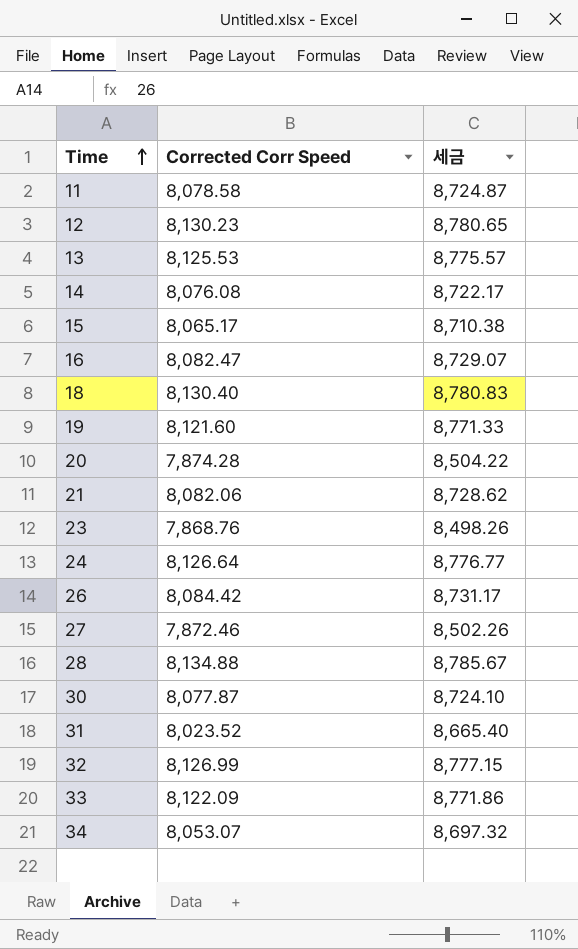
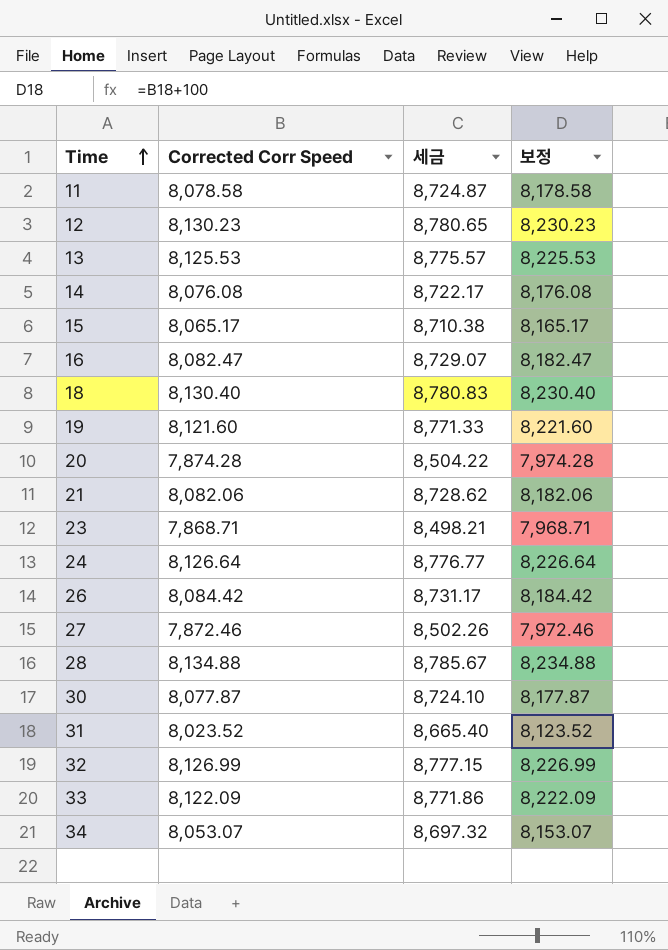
column 보정 | formula: none -> [Corrected Corr Speed] + 100
23 | Corrected Corr Speed: 7,868.76 -> 7,868.71
23 | 세금: 8,498.26 -> 8,498.21

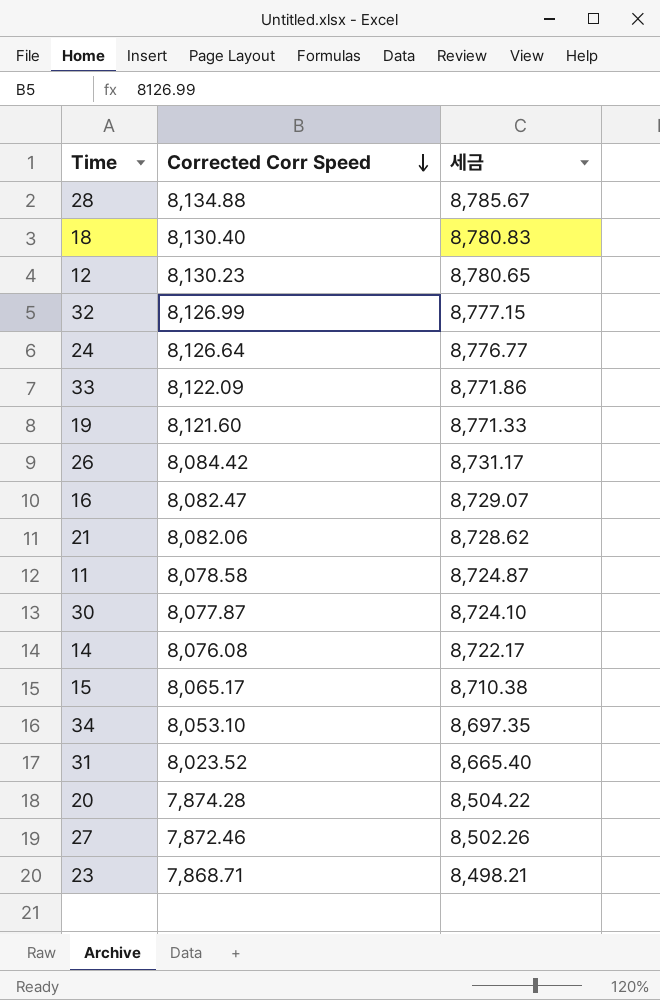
row order: Time ascending -> Corrected Corr Speed descending
column 보정 | formula: [Corrected Corr Speed] + 100 -> none
row 13: 8,125.53 | 8,775.57 | 8,225.53 -> none
34 | Corrected Corr Speed: 8,053.07 -> 8,053.10
34 | 세금: 8,697.32 -> 8,697.35

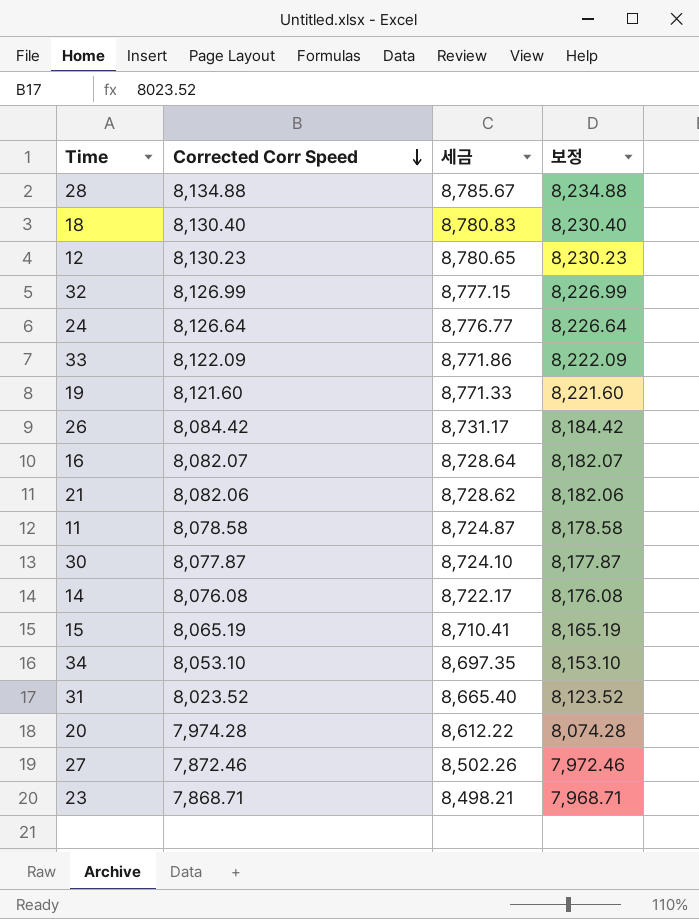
column 보정 | formula: none -> [Corrected Corr Speed] + 100
16 | Corrected Corr Speed: 8,082.47 -> 8,082.07
16 | 세금: 8,729.07 -> 8,728.64
15 | Corrected Corr Speed: 8,065.17 -> 8,065.19
15 | 세금: 8,710.38 -> 8,710.41
20 | Corrected Corr Speed: 7,874.28 -> 7,974.28
20 | 세금: 8,504.22 -> 8,612.22

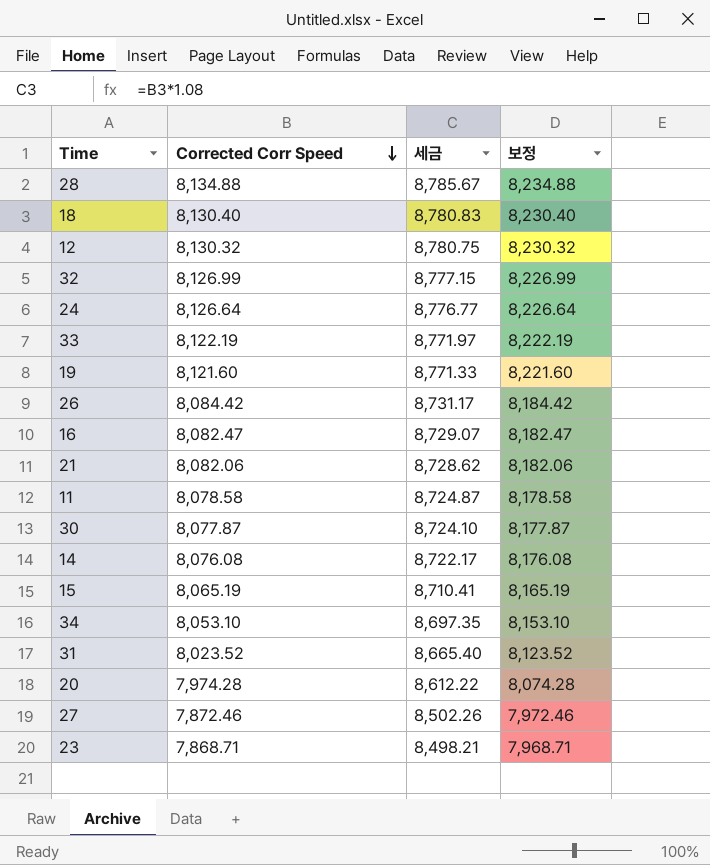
12 | Corrected Corr Speed: 8,130.23 -> 8,130.32
12 | 세금: 8,780.65 -> 8,780.75
12 | 보정: 8,230.23 -> 8,230.32
33 | Corrected Corr Speed: 8,122.09 -> 8,122.19
33 | 세금: 8,771.86 -> 8,771.97
33 | 보정: 8,222.09 -> 8,222.19
16 | Corrected Corr Speed: 8,082.07 -> 8,082.47
16 | 세금: 8,728.64 -> 8,729.07
16 | 보정: 8,182.07 -> 8,182.47

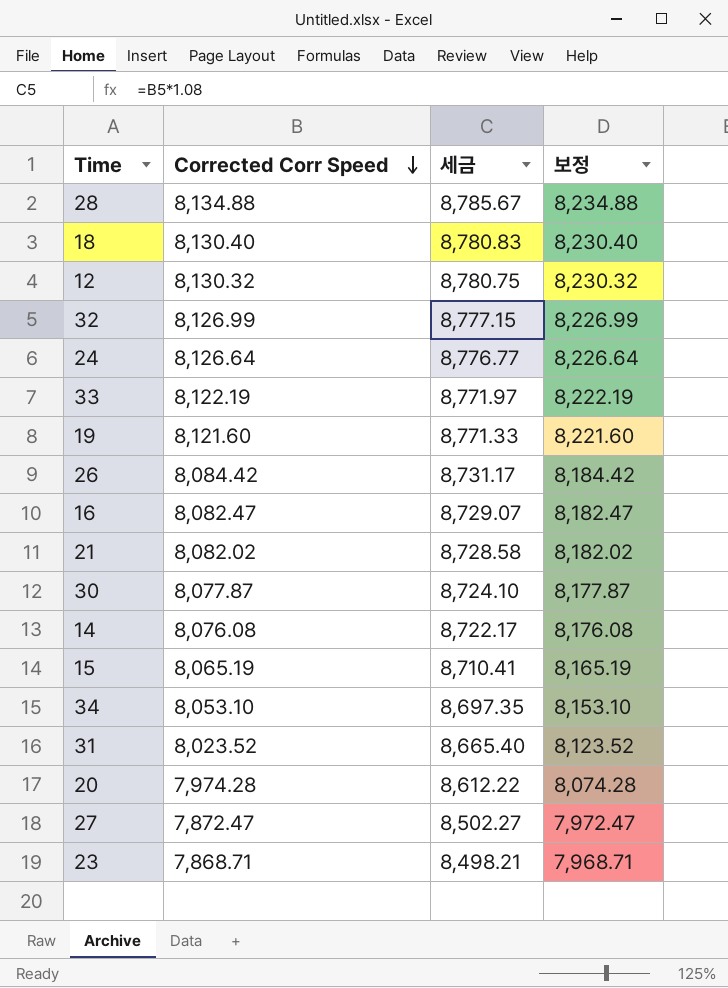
row 11: 8,078.58 | 8,724.87 | 8,178.58 -> none
21 | Corrected Corr Speed: 8,082.06 -> 8,082.02
21 | 세금: 8,728.62 -> 8,728.58
21 | 보정: 8,182.06 -> 8,182.02
27 | Corrected Corr Speed: 7,872.46 -> 7,872.47
27 | 세금: 8,502.26 -> 8,502.27
27 | 보정: 7,972.46 -> 7,972.47

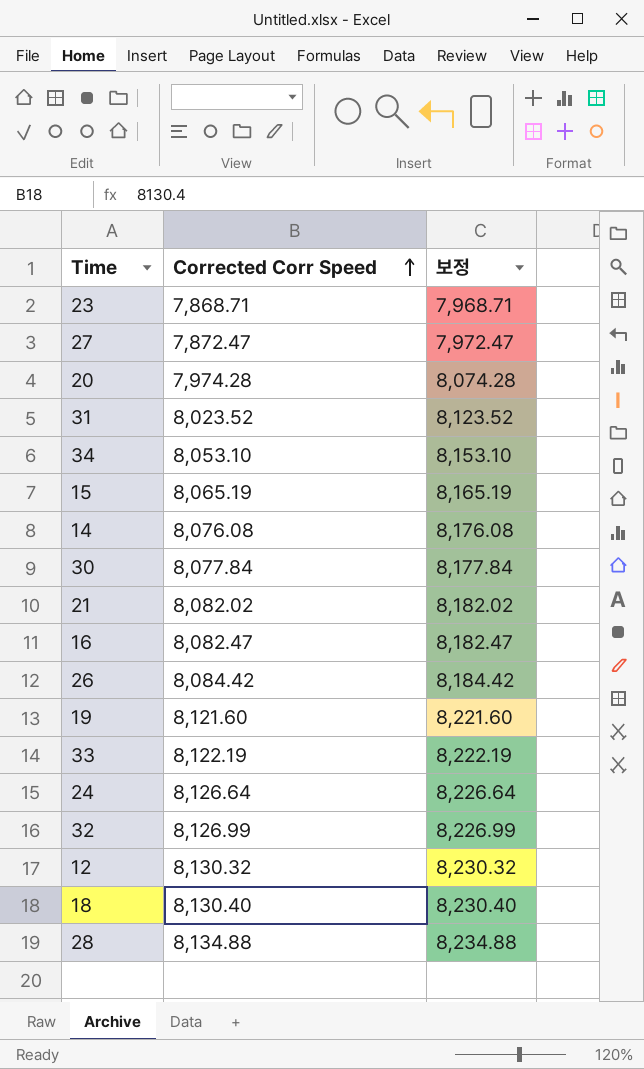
row order: Corrected Corr Speed descending -> Corrected Corr Speed ascending
column 세금 | formula: [Corrected Corr Speed] * 1.08 -> none
30 | Corrected Corr Speed: 8,077.87 -> 8,077.84
30 | 보정: 8,177.87 -> 8,177.84

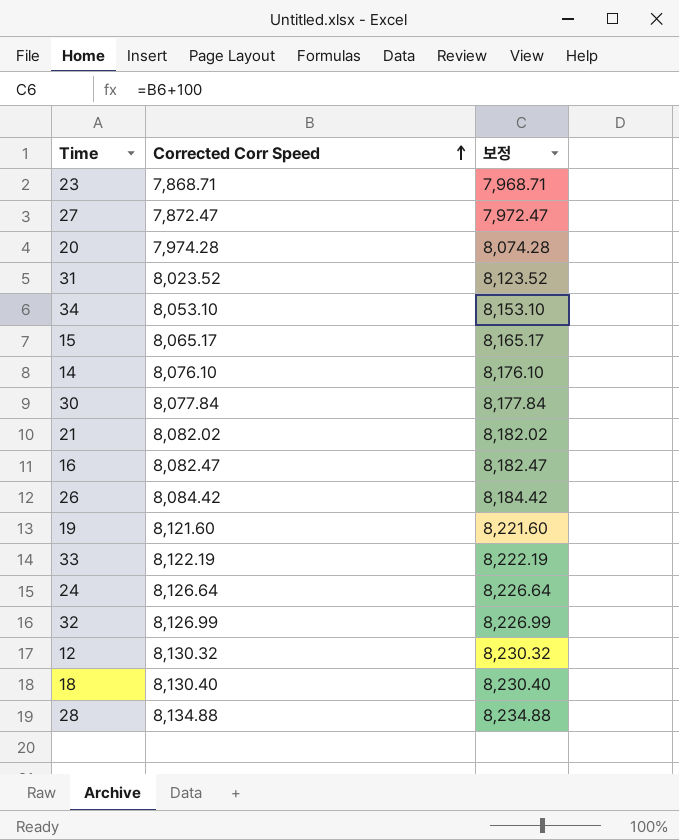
15 | Corrected Corr Speed: 8,065.19 -> 8,065.17
15 | 보정: 8,165.19 -> 8,165.17
14 | Corrected Corr Speed: 8,076.08 -> 8,076.10
14 | 보정: 8,176.08 -> 8,176.10

